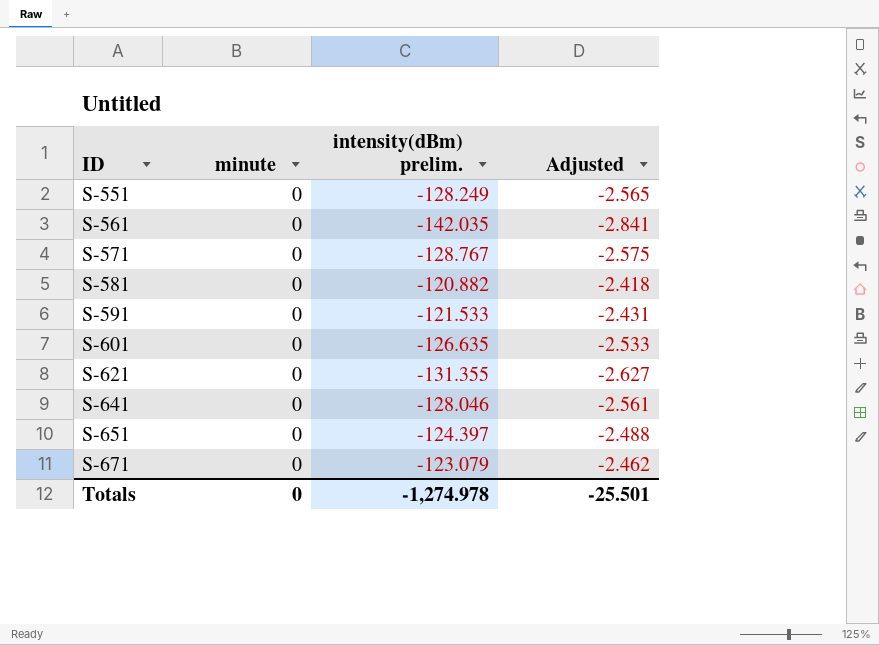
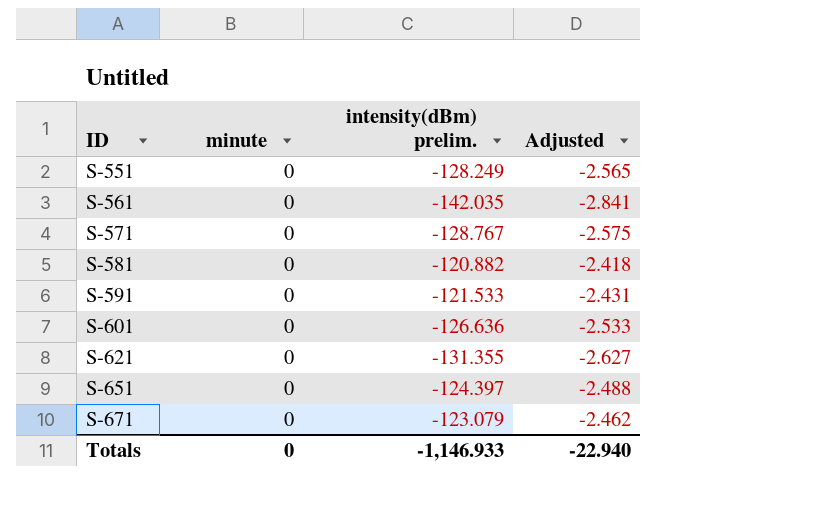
row S-641: 0 | -128.046 | -2.561 -> none
S-601 | intensity(dBm) prelim.: -126.635 -> -126.636
Totals | intensity(dBm) prelim.: -1,274.978 -> -1,146.933
Totals | Adjusted: -25.501 -> -22.940

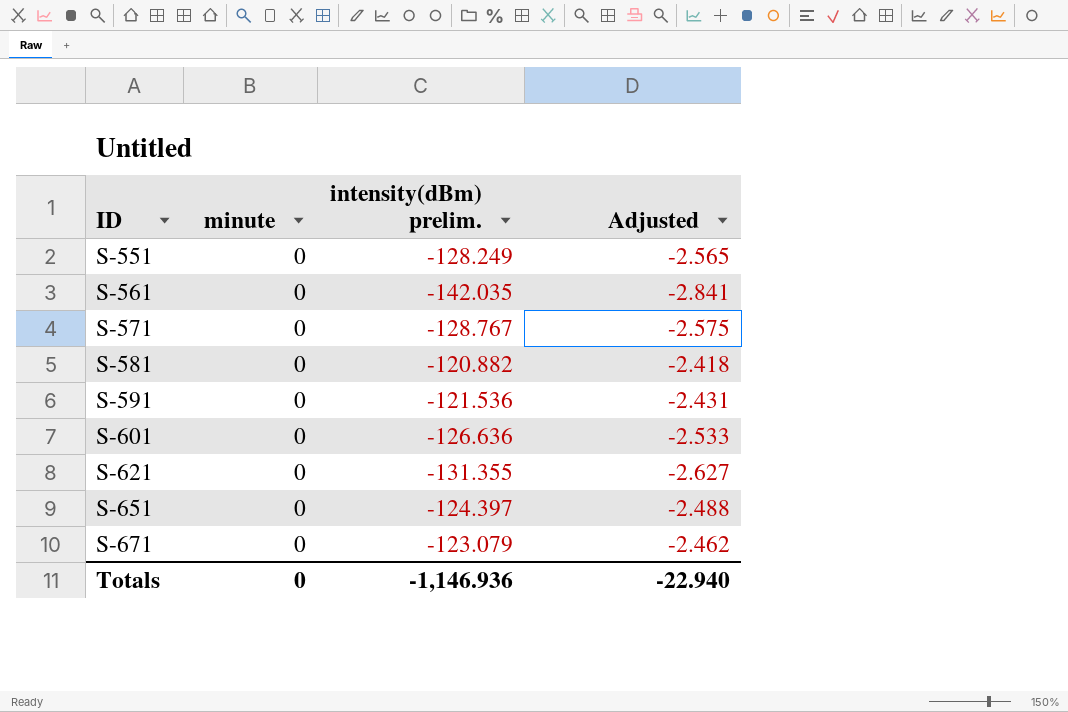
S-591 | intensity(dBm) prelim.: -121.533 -> -121.536
Totals | intensity(dBm) prelim.: -1,146.933 -> -1,146.936

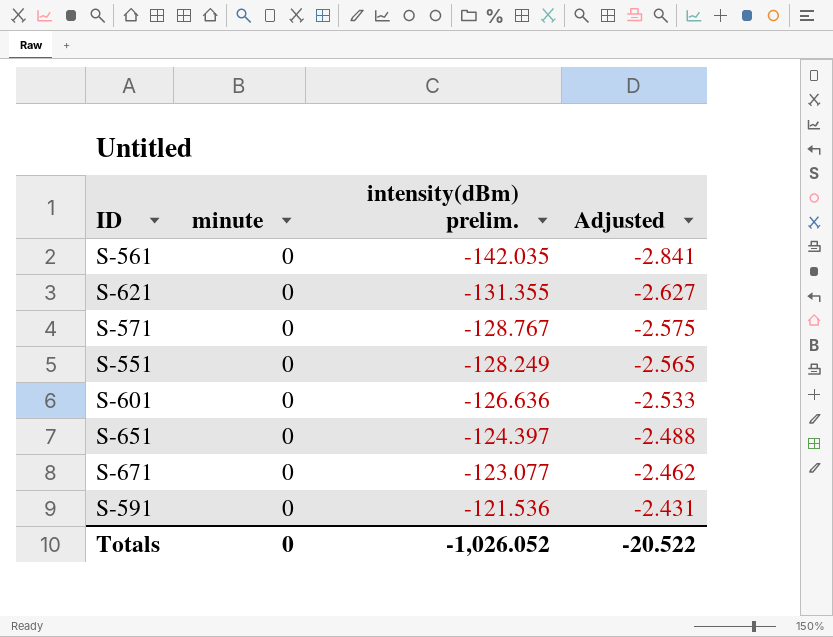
row order: ID ascending -> intensity(dBm) prelim. ascending
row S-581: 0 | -120.882 | -2.418 -> none
S-671 | intensity(dBm) prelim.: -123.079 -> -123.077
Totals | intensity(dBm) prelim.: -1,146.936 -> -1,026.052
Totals | Adjusted: -22.940 -> -20.522

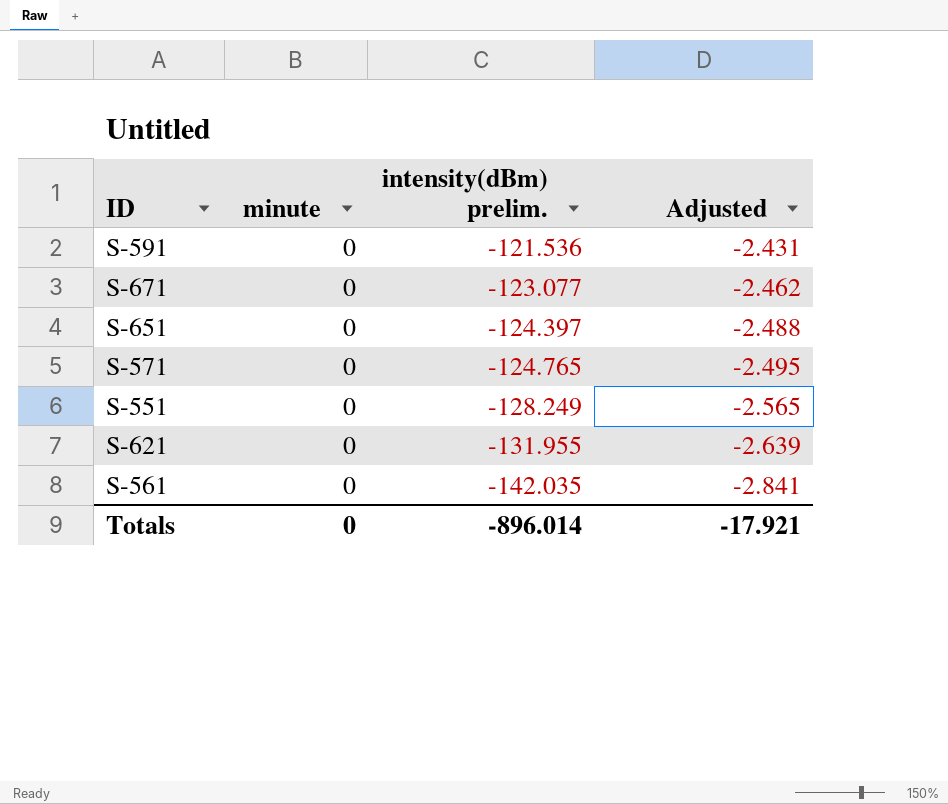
row order: intensity(dBm) prelim. ascending -> intensity(dBm) prelim. descending
row S-601: 0 | -126.636 | -2.533 -> none
S-571 | intensity(dBm) prelim.: -128.767 -> -124.765
S-571 | Adjusted: -2.575 -> -2.495
S-621 | intensity(dBm) prelim.: -131.355 -> -131.955
S-621 | Adjusted: -2.627 -> -2.639
Totals | intensity(dBm) prelim.: -1,026.052 -> -896.014
Totals | Adjusted: -20.522 -> -17.921

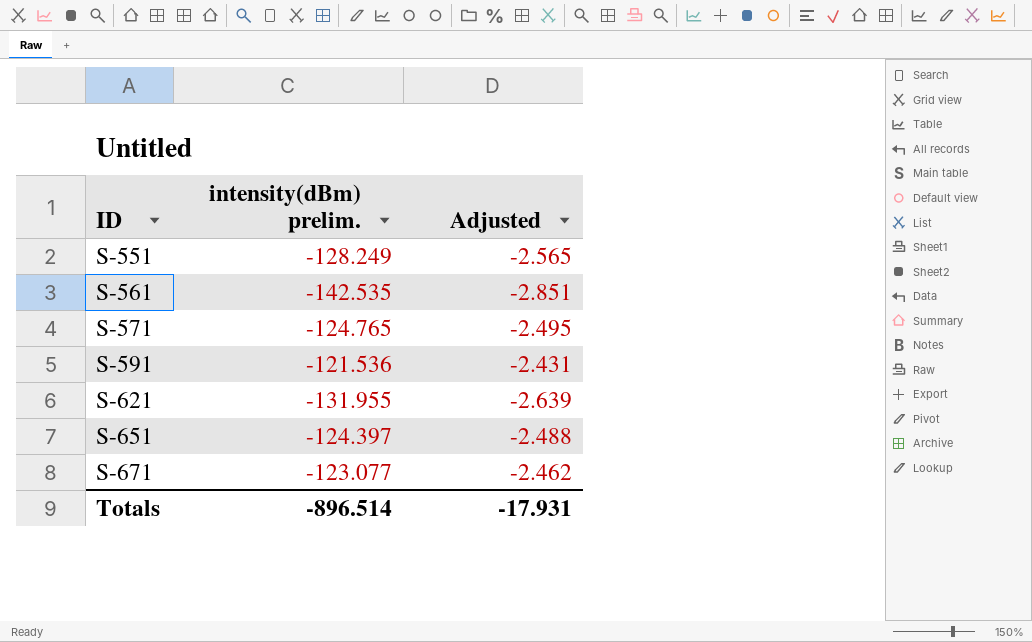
row order: intensity(dBm) prelim. descending -> ID ascending
column minute | position: 2 -> none
S-561 | intensity(dBm) prelim.: -142.035 -> -142.535
S-561 | Adjusted: -2.841 -> -2.851
Totals | intensity(dBm) prelim.: -896.014 -> -896.514
Totals | Adjusted: -17.921 -> -17.931

